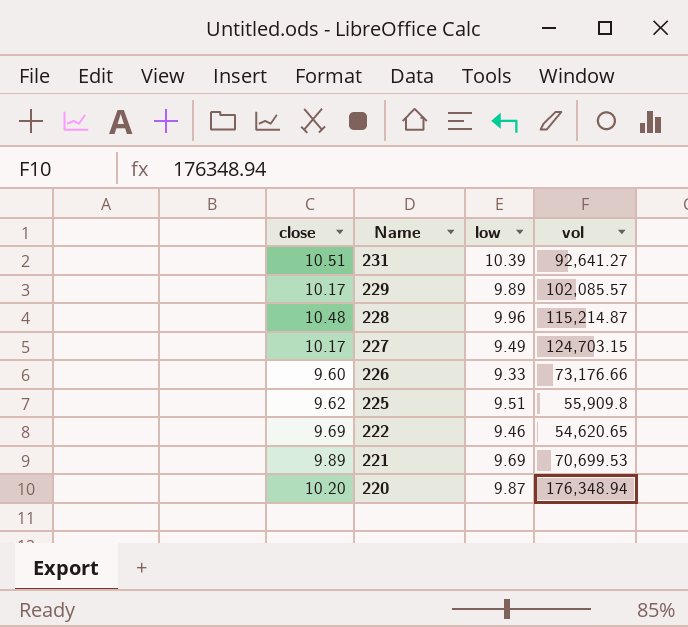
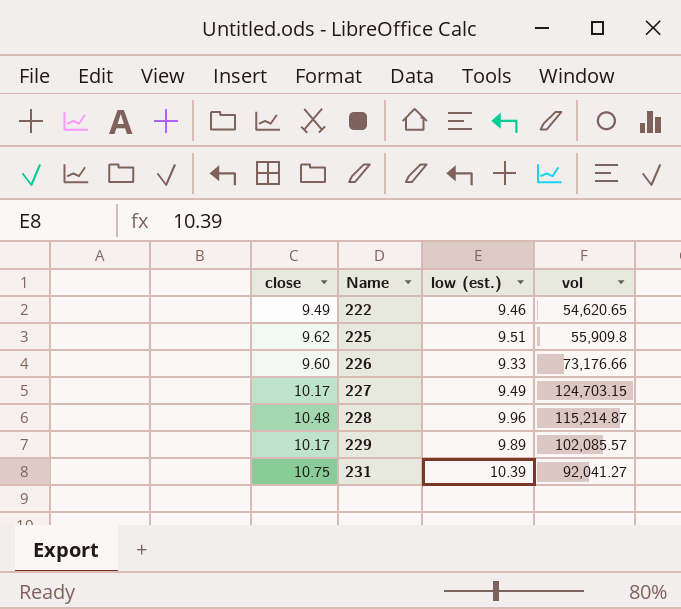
row order: Name descending -> Name ascending
column name: low -> low (est.)
row 221: 9.89 | 9.69 | 70,699.53 -> none
row 220: 10.20 | 9.87 | 176,348.94 -> none
222 | close: 9.69 -> 9.49
231 | close: 10.51 -> 10.75
231 | vol: 92,641.27 -> 92,041.27

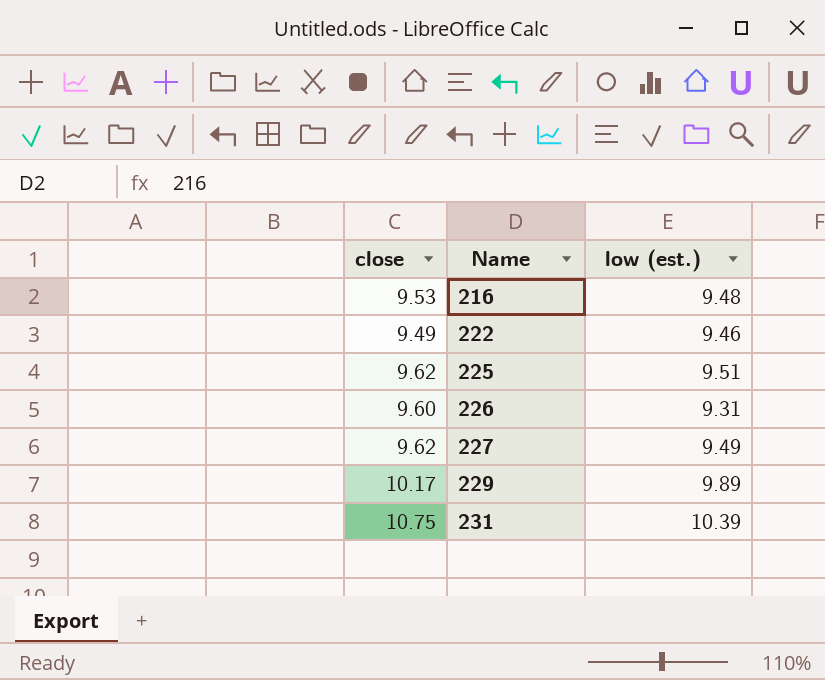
column vol | position: 4 -> none
row 228: 10.48 | 9.96 | 115,214.87 -> none
row 216: none -> 9.53 | 9.48
226 | low (est.): 9.33 -> 9.31
227 | close: 10.17 -> 9.62

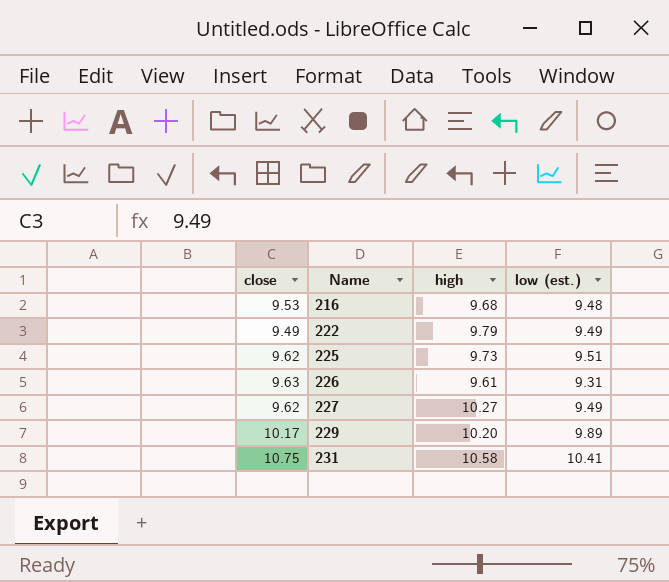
column high | position: none -> 3
222 | low (est.): 9.46 -> 9.49
226 | close: 9.60 -> 9.63
231 | low (est.): 10.39 -> 10.41

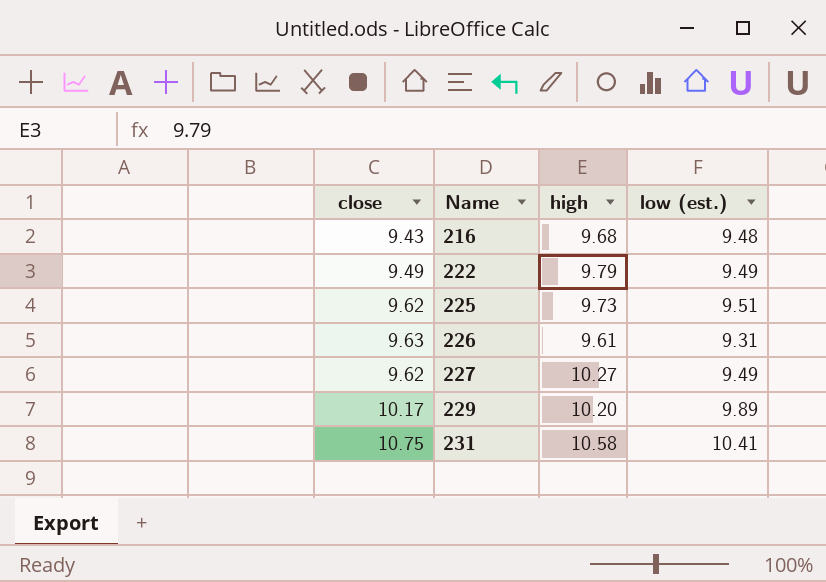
216 | close: 9.53 -> 9.43

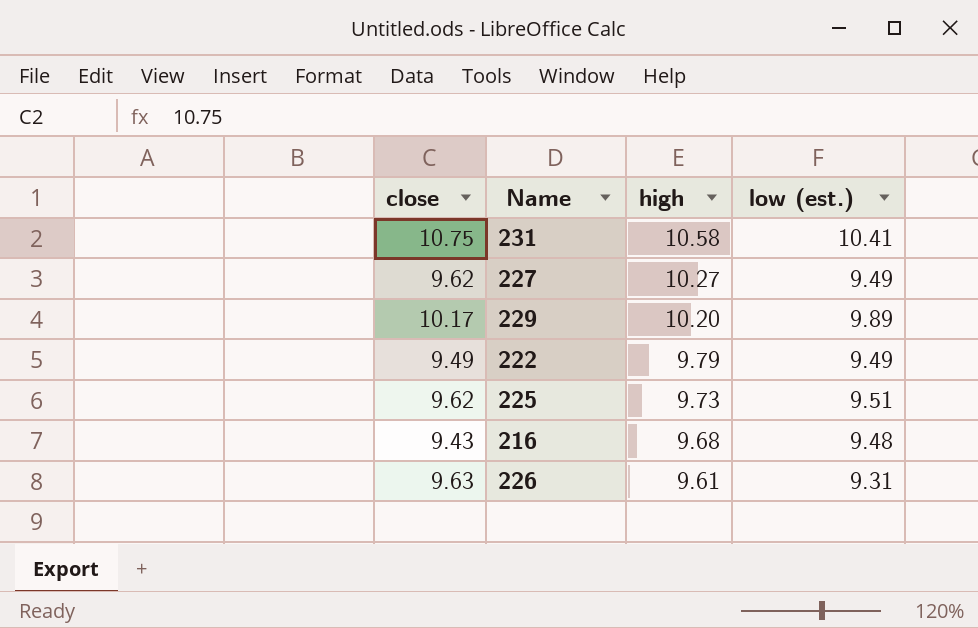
row order: Name ascending -> high descending

